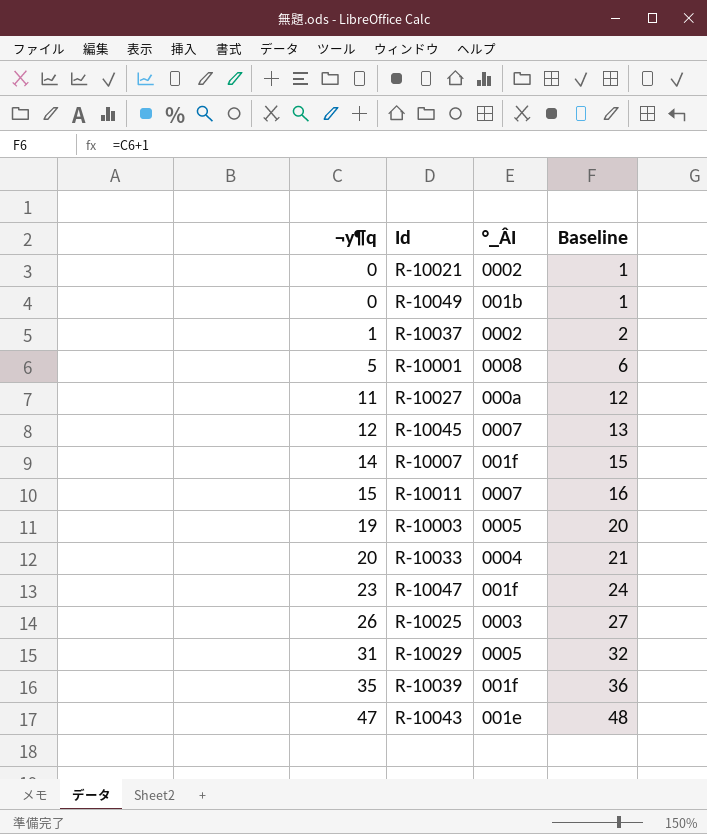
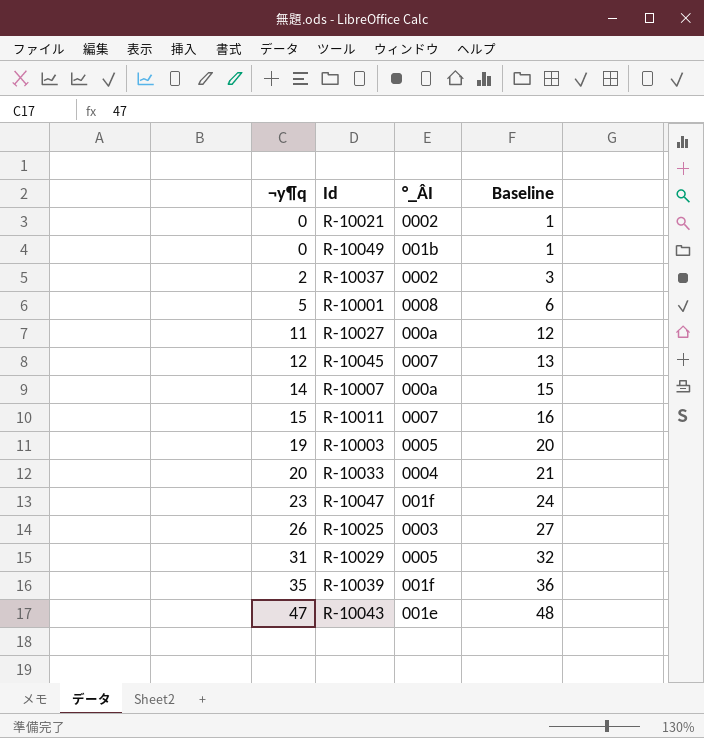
R-10037 | ¬y¶q: 1 -> 2
R-10037 | Baseline: 2 -> 3
R-10007 | °_ÂI: 001f -> 000a

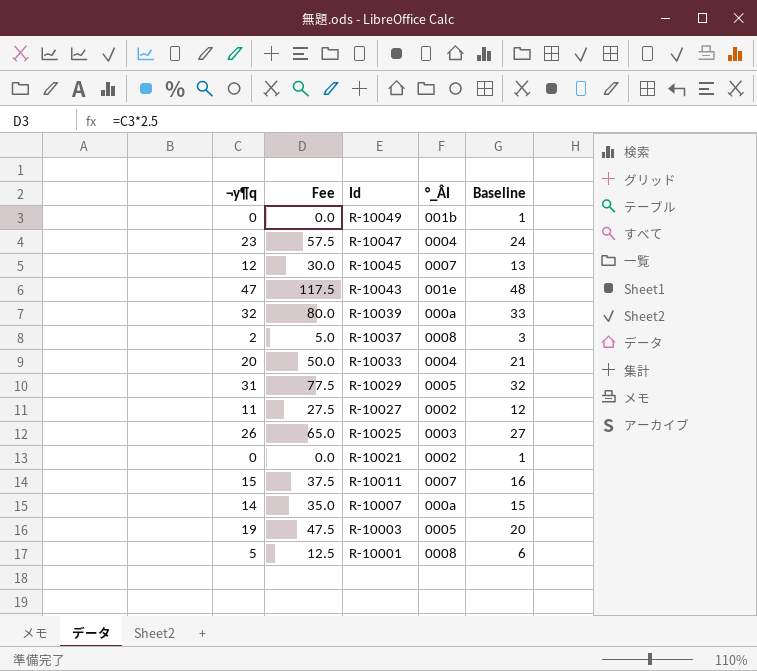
row order: ¬y¶q ascending -> Id descending
column Fee | formula: none -> [¬y¶q] * 2.5
R-10047 | °_ÂI: 001f -> 0004
R-10039 | ¬y¶q: 35 -> 32
R-10039 | °_ÂI: 001f -> 000a
R-10039 | Baseline: 36 -> 33
R-10037 | °_ÂI: 0002 -> 0008
R-10027 | °_ÂI: 000a -> 0002

